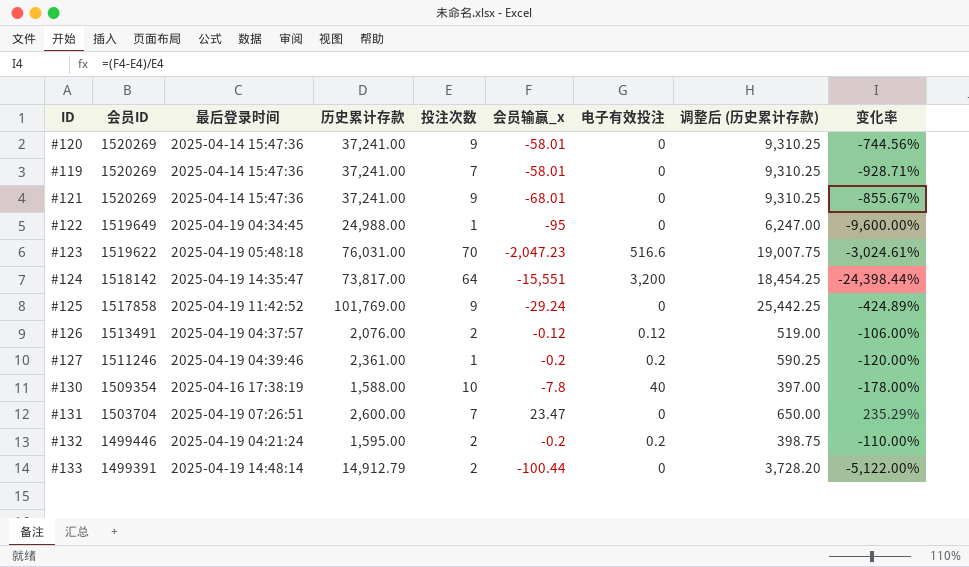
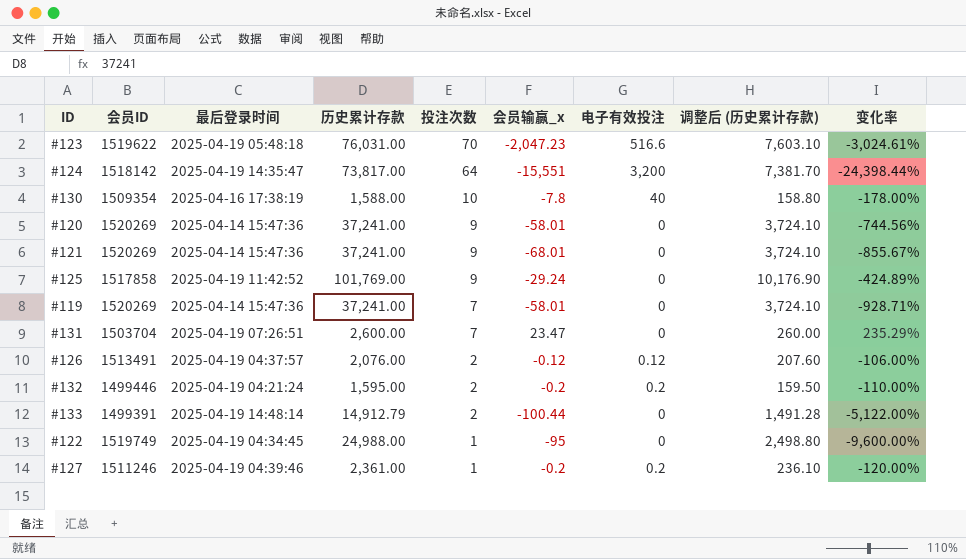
row order: 会员ID descending -> 投注次数 descending
column 调整后 (历史累计存款) | formula: [历史累计存款] * 0.25 -> [历史累计存款] * 0.1
#122 | 会员ID: 1519649 -> 1519749

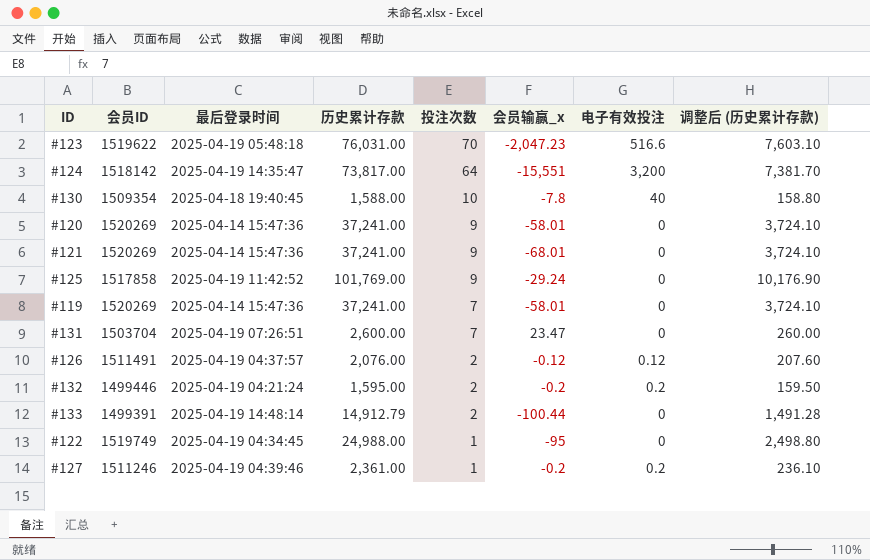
column 变化率 | formula: ([会员输赢_x] - [投注次数]) / [投注次数] -> none
#130 | 最后登录时间: 2025-04-16 17:38:19 -> 2025-04-18 19:40:45
#126 | 会员ID: 1513491 -> 1511491

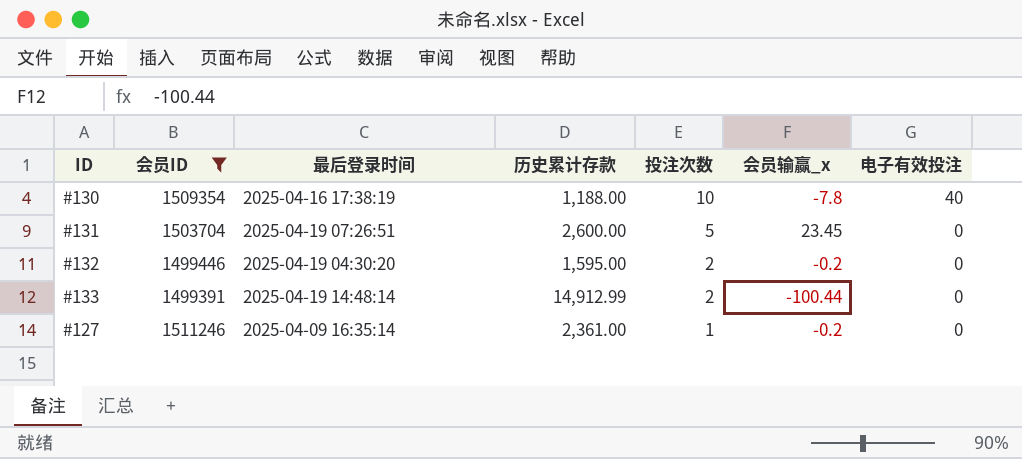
filter: none -> 会员ID <= 1511246
column 调整后 (历史累计存款) | formula: [历史累计存款] * 0.1 -> none
#130 | 最后登录时间: 2025-04-18 19:40:45 -> 2025-04-16 17:38:19
#130 | 历史累计存款: 1,588.00 -> 1,188.00
#131 | 投注次数: 7 -> 5
#131 | 会员输赢_x: 23.47 -> 23.45
#132 | 最后登录时间: 2025-04-19 04:21:24 -> 2025-04-19 04:30:20
#132 | 电子有效投注: 0.2 -> 0
#133 | 历史累计存款: 14,912.79 -> 14,912.99
#127 | 最后登录时间: 2025-04-19 04:39:46 -> 2025-04-09 16:35:14
#127 | 电子有效投注: 0.2 -> 0

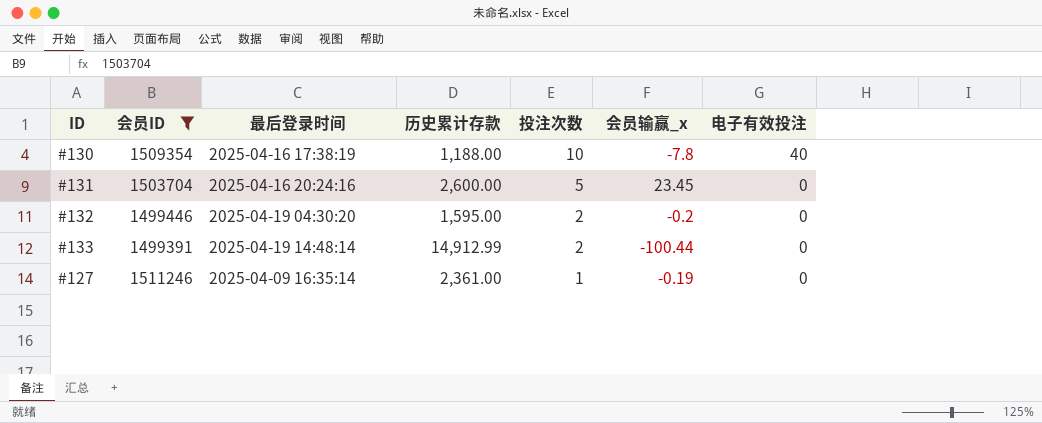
#131 | 最后登录时间: 2025-04-19 07:26:51 -> 2025-04-16 20:24:16
#127 | 会员输赢_x: -0.2 -> -0.19

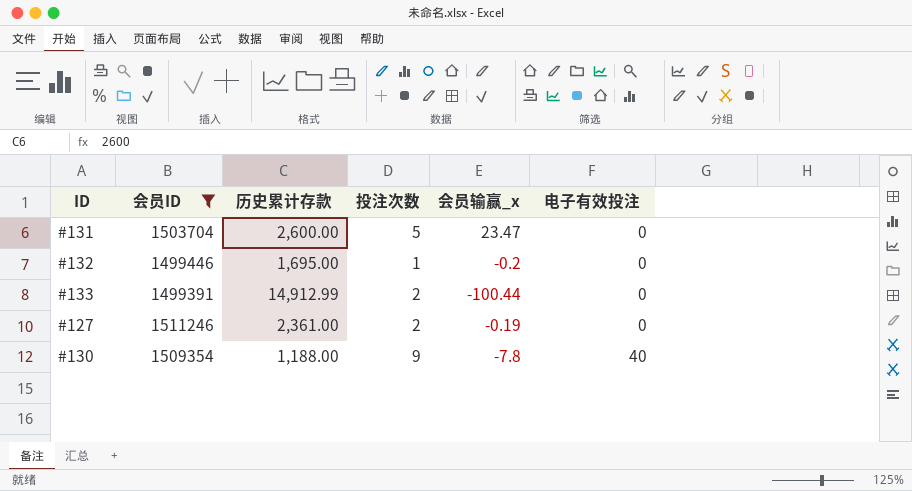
row order: 投注次数 descending -> 电子有效投注 ascending
column 最后登录时间 | position: 3 -> none
#131 | 会员输赢_x: 23.45 -> 23.47
#132 | 历史累计存款: 1,595.00 -> 1,695.00
#132 | 投注次数: 2 -> 1
#127 | 投注次数: 1 -> 2
#130 | 投注次数: 10 -> 9

